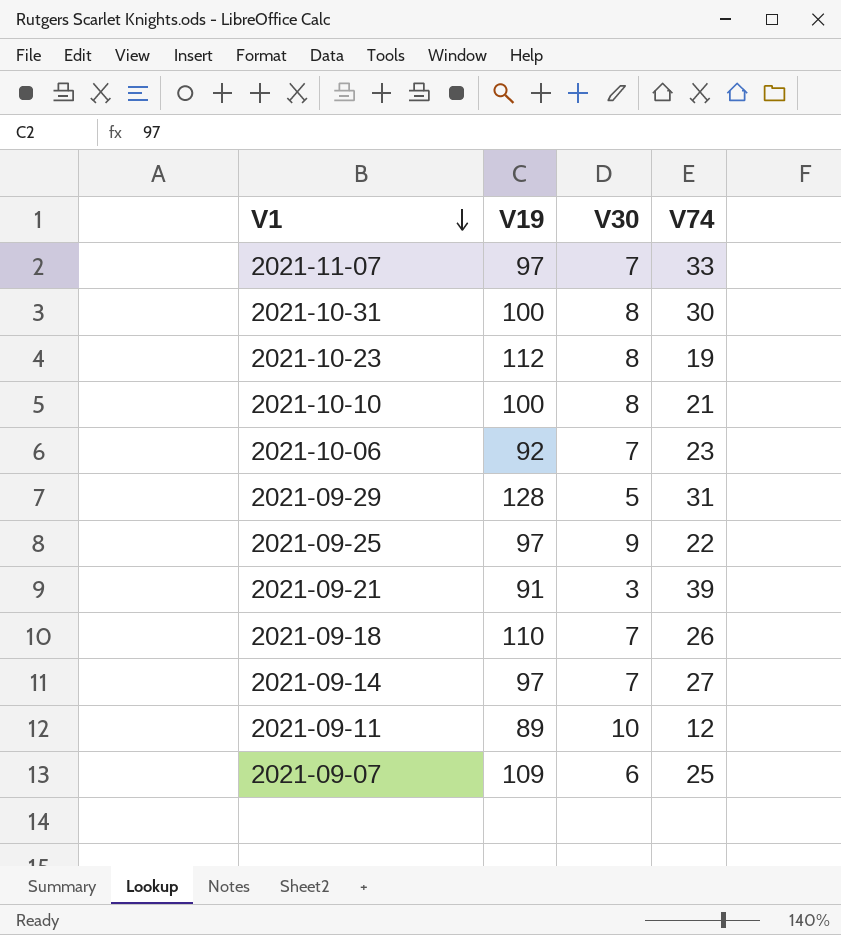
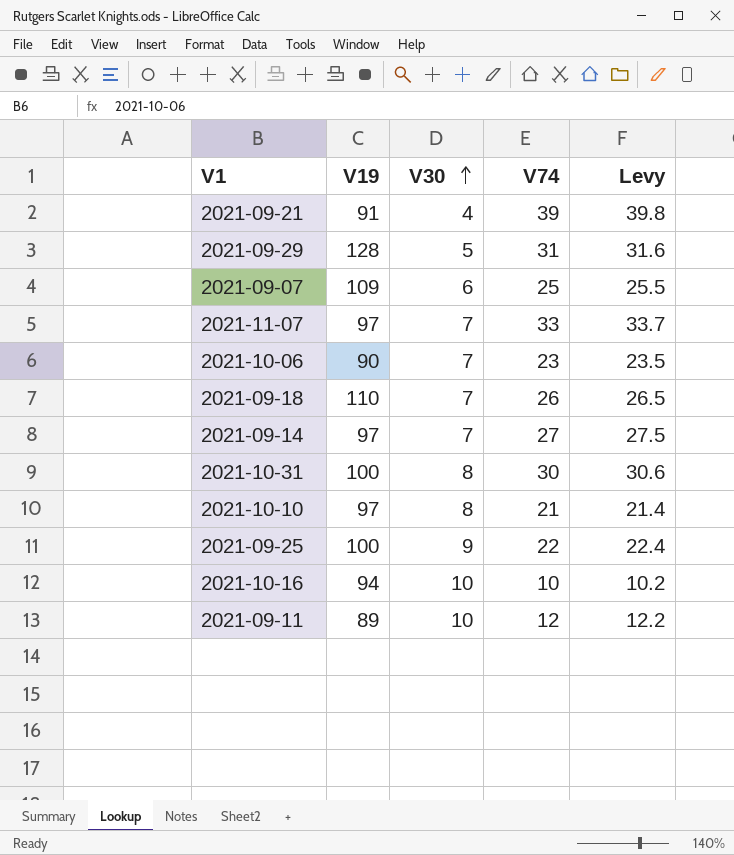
row order: V1 descending -> V30 ascending
column Levy | formula: none -> [V74] * 1.02
row 2021-10-23: 112 | 8 | 19 -> none
2021-09-21 | V30: 3 -> 4
2021-10-06 | V19: 92 -> 90
2021-10-10 | V19: 100 -> 97
2021-09-25 | V19: 97 -> 100
row 2021-10-16: none -> 94 | 10 | 10 | 10.2

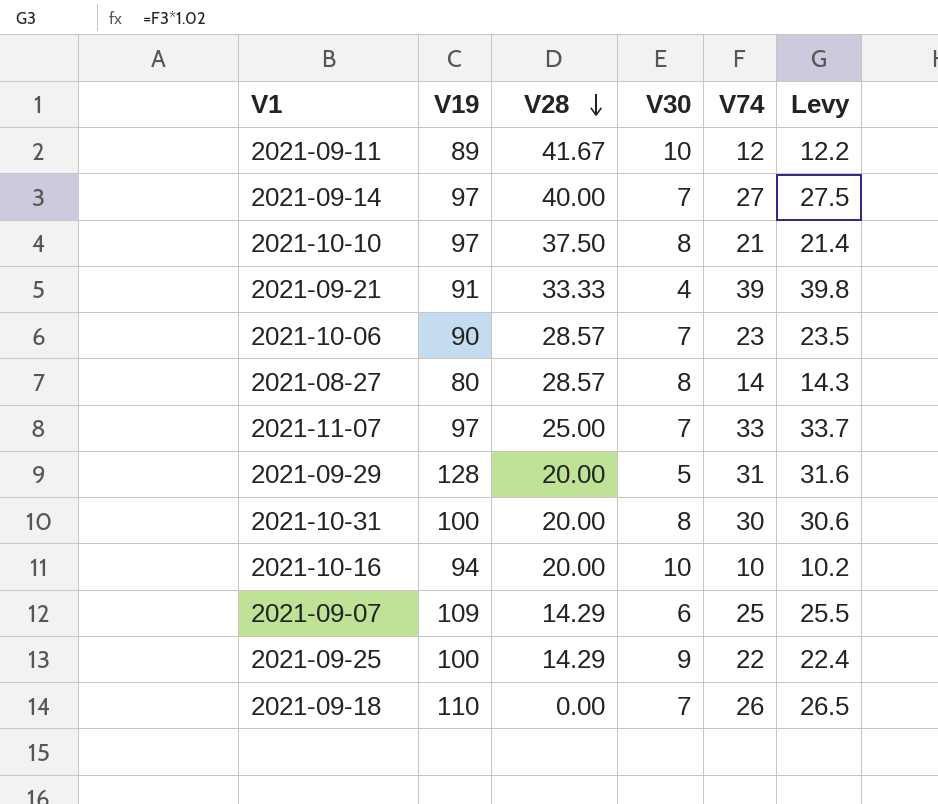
row order: V30 ascending -> V28 descending
column V28 | position: none -> 3
row 2021-08-27: none -> 80 | 28.57 | 8 | 14 | 14.3

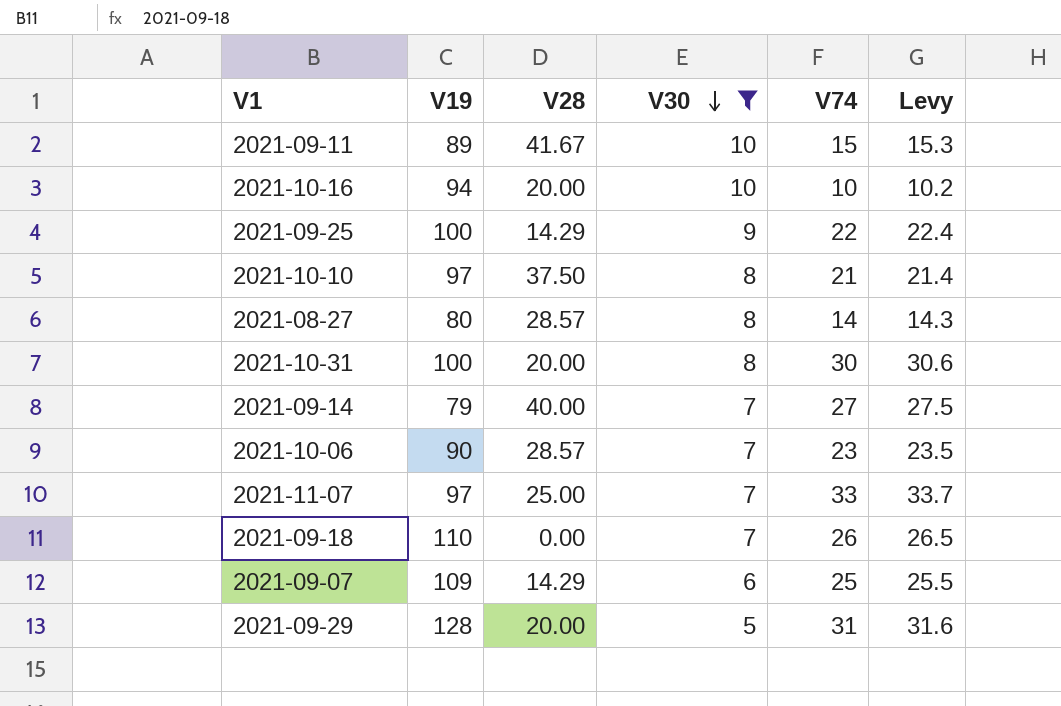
filter: none -> V30 != 4
row order: V28 descending -> V30 descending
2021-09-11 | V74: 12 -> 15
2021-09-11 | Levy: 12.2 -> 15.3
2021-09-14 | V19: 97 -> 79

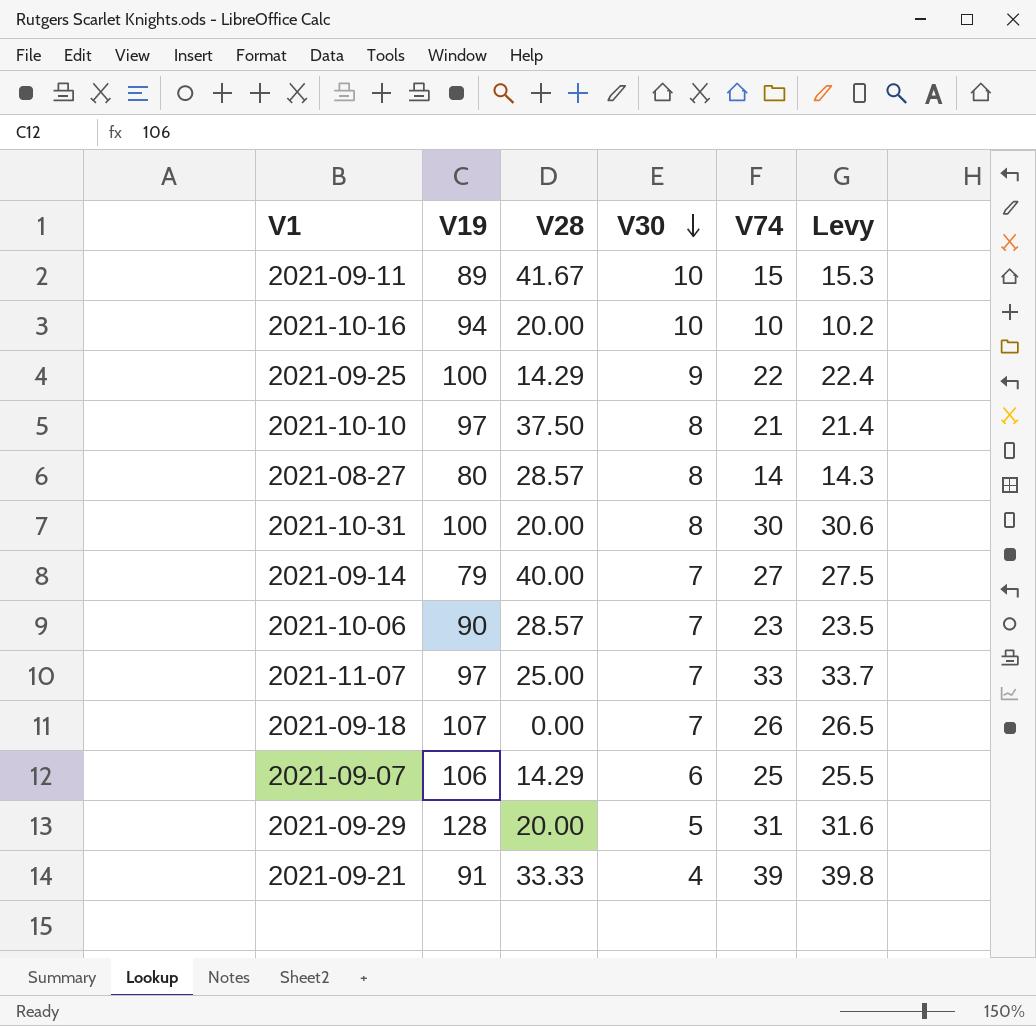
filter: V30 != 4 -> none
2021-09-18 | V19: 110 -> 107
2021-09-07 | V19: 109 -> 106

